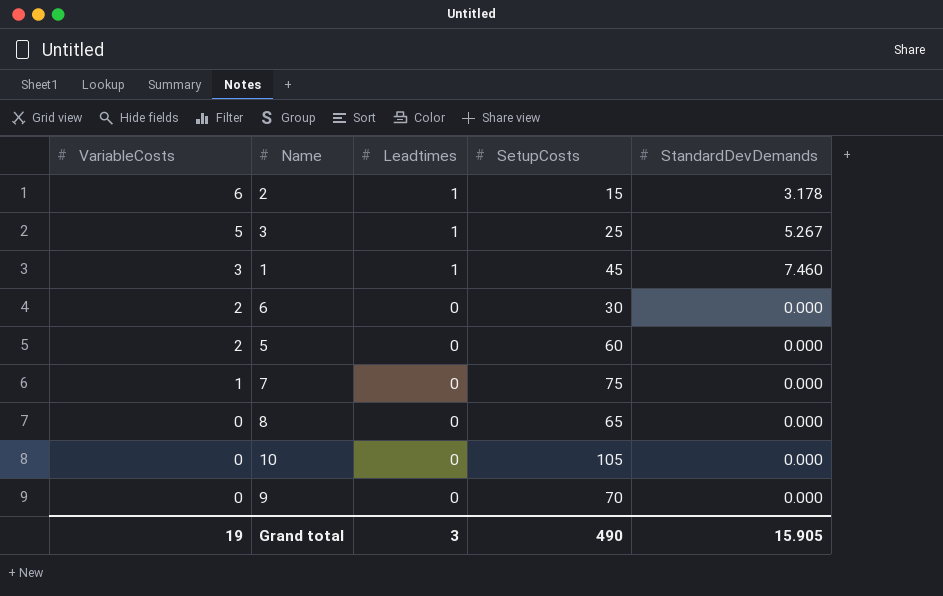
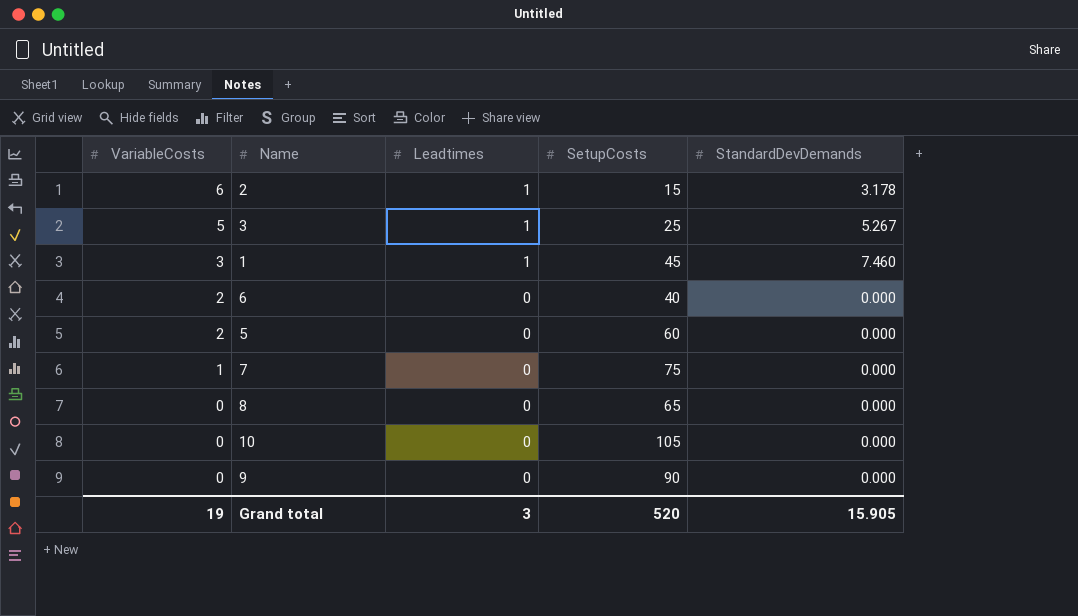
6 | SetupCosts: 30 -> 40
9 | SetupCosts: 70 -> 90
Grand total | SetupCosts: 490 -> 520

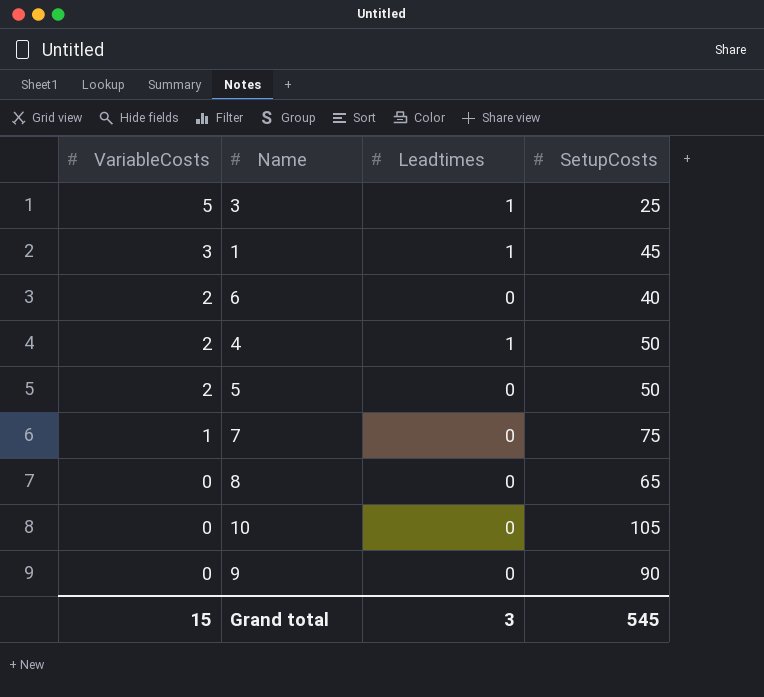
column StandardDevDemands | position: 5 -> none
row 2: 6 | 1 | 15 | 3.178 -> none
row 4: none -> 2 | 1 | 50
5 | SetupCosts: 60 -> 50
Grand total | VariableCosts: 19 -> 15
Grand total | SetupCosts: 520 -> 545

